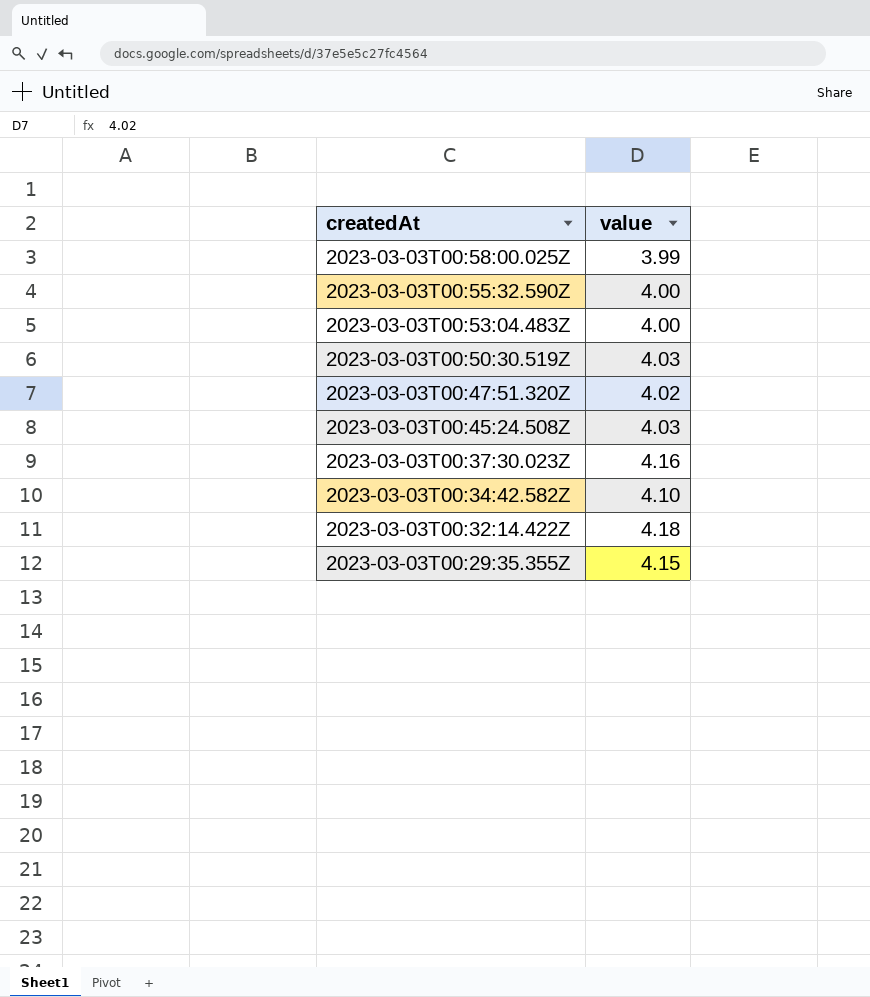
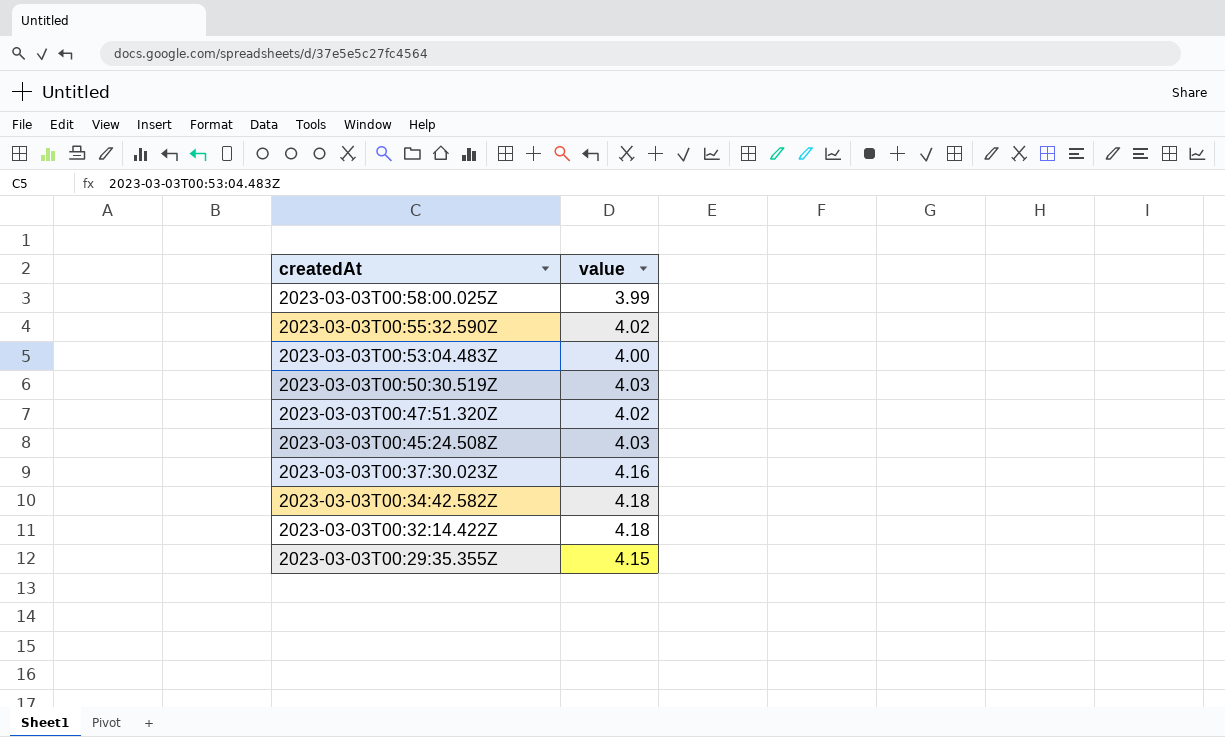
2023-03-03T00:55:32.590Z | value: 4.00 -> 4.02
2023-03-03T00:34:42.582Z | value: 4.10 -> 4.18

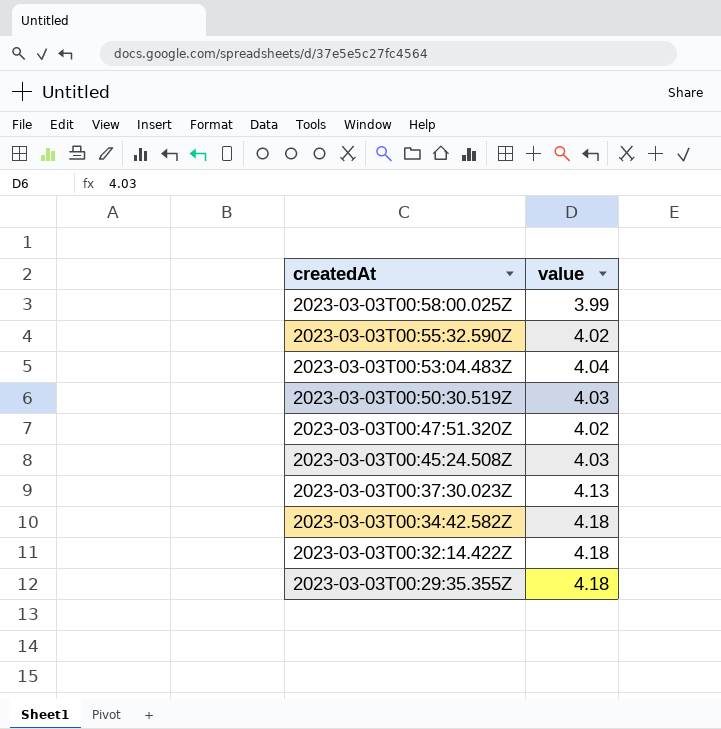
2023-03-03T00:53:04.483Z | value: 4.00 -> 4.04
2023-03-03T00:37:30.023Z | value: 4.16 -> 4.13
2023-03-03T00:29:35.355Z | value: 4.15 -> 4.18

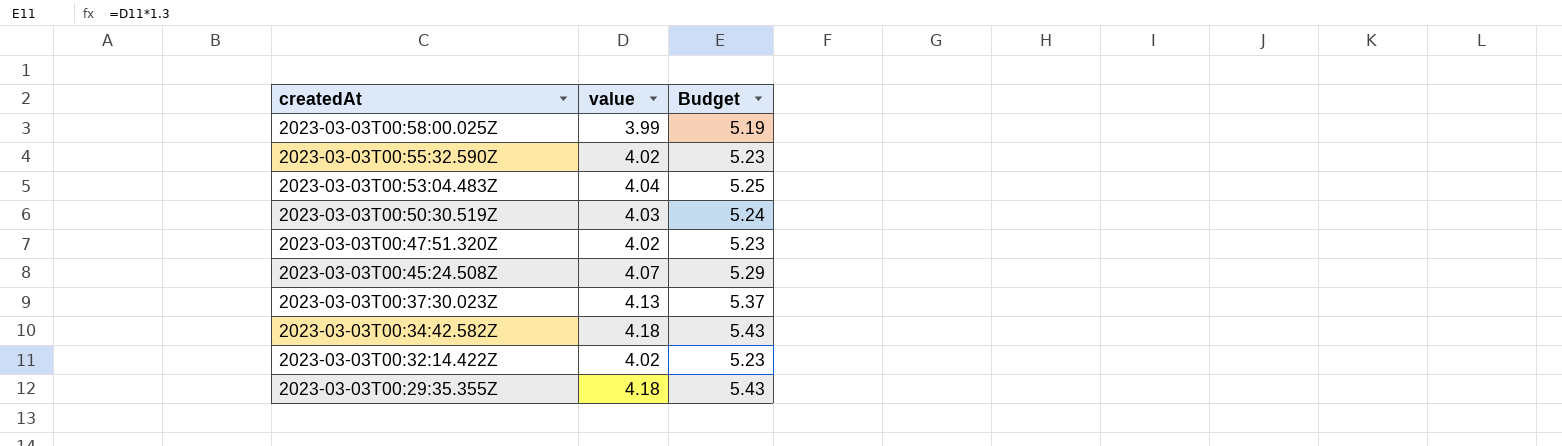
column Budget | formula: none -> [value] * 1.3
2023-03-03T00:45:24.508Z | value: 4.03 -> 4.07
2023-03-03T00:32:14.422Z | value: 4.18 -> 4.02

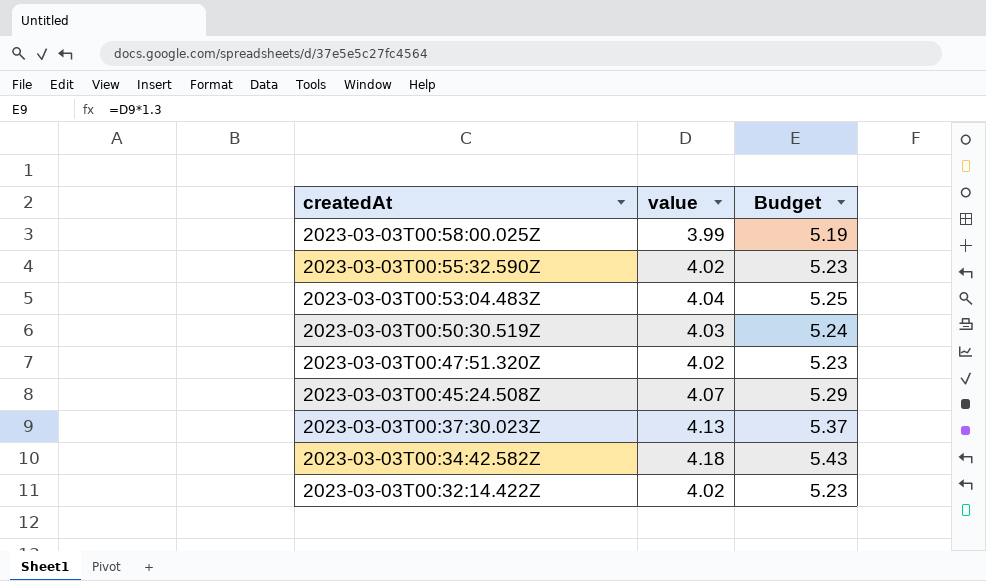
row 2023-03-03T00:29:35.355Z: 4.18 | 5.43 -> none

